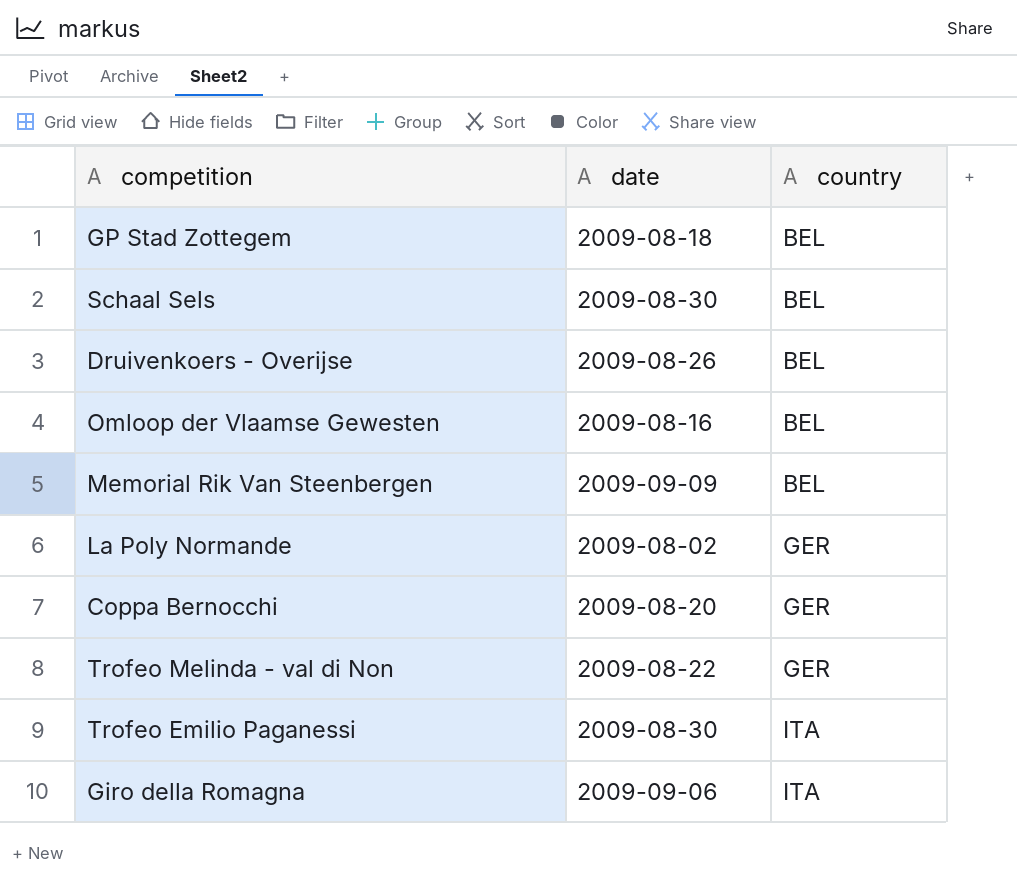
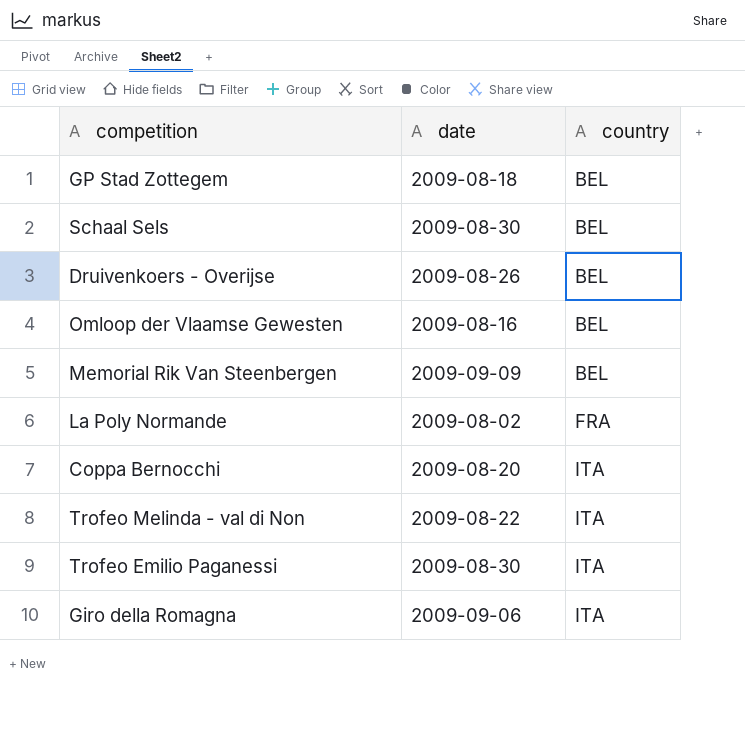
La Poly Normande | country: GER -> FRA
Coppa Bernocchi | country: GER -> ITA
Trofeo Melinda - val di Non | country: GER -> ITA

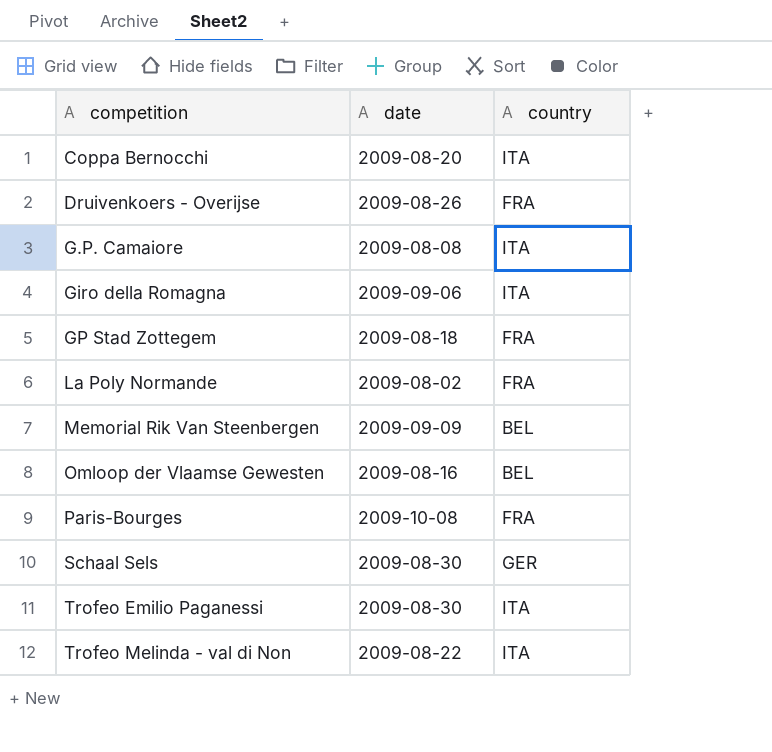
row order: country ascending -> competition ascending
Druivenkoers - Overijse | country: BEL -> FRA
row G.P. Camaiore: none -> 2009-08-08 | ITA
GP Stad Zottegem | country: BEL -> FRA
row Paris-Bourges: none -> 2009-10-08 | FRA
Schaal Sels | country: BEL -> GER

